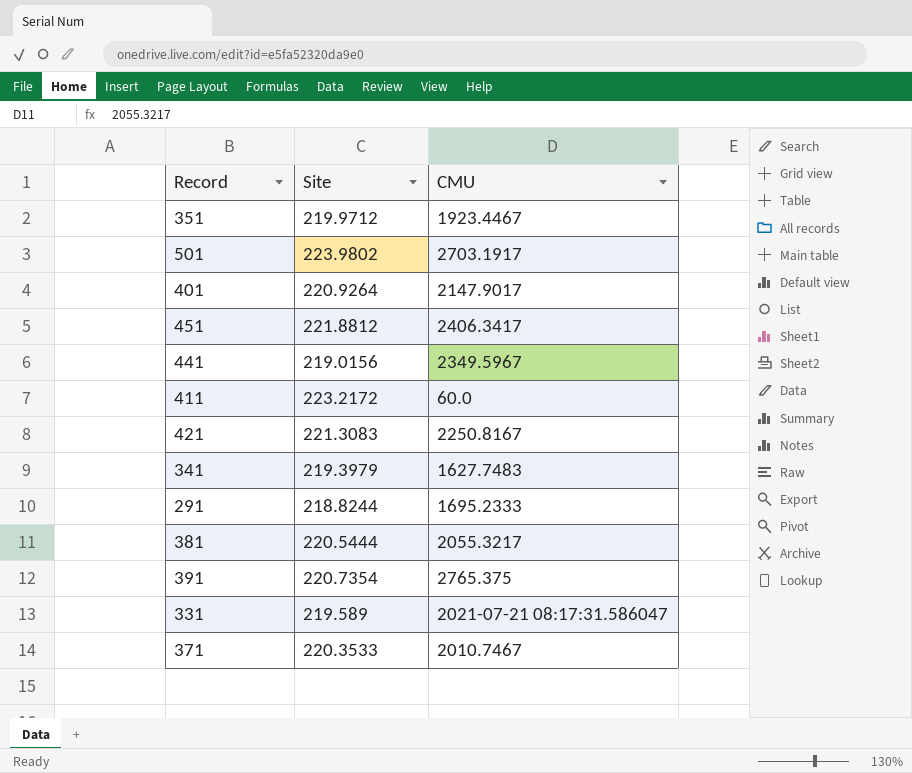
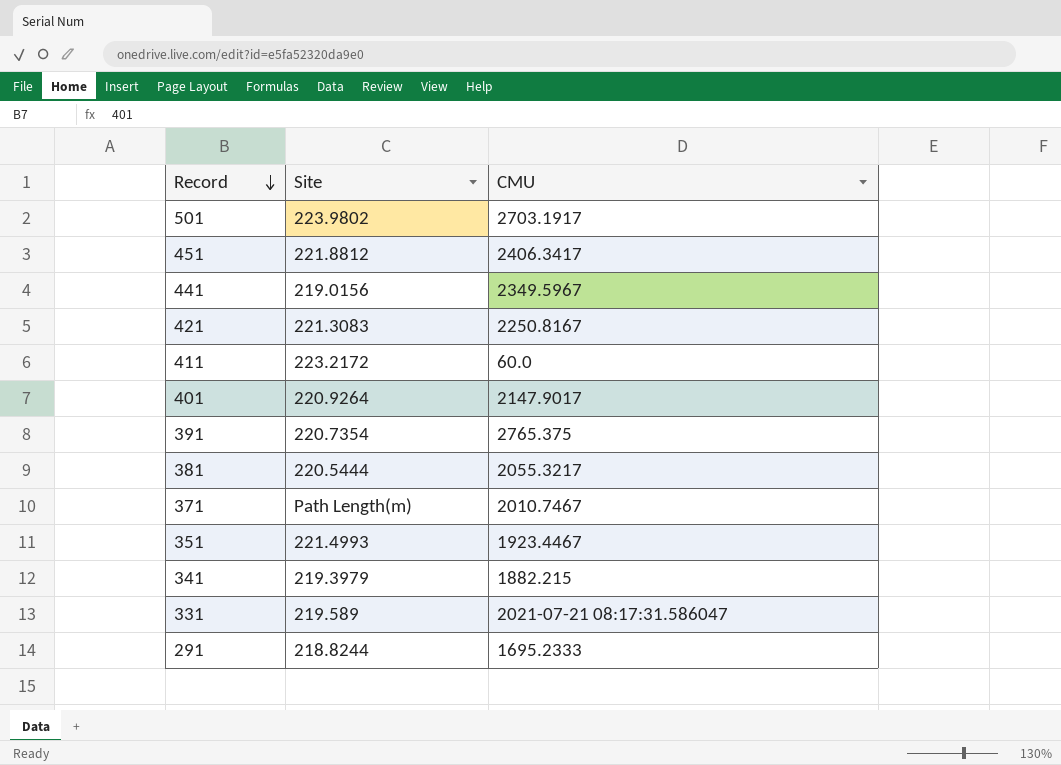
row order: none -> Record descending
371 | Site: 220.3533 -> Path Length(m)
351 | Site: 219.9712 -> 221.4993
341 | CMU: 1627.7483 -> 1882.215

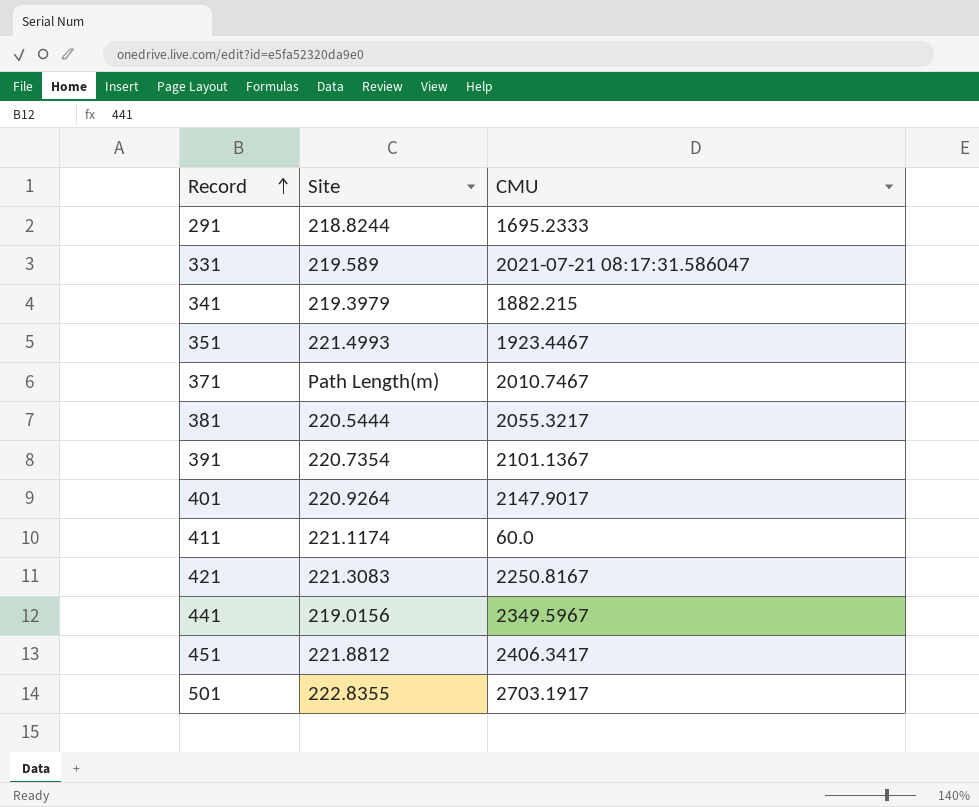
row order: Record descending -> Record ascending
391 | CMU: 2765.375 -> 2101.1367
411 | Site: 223.2172 -> 221.1174
501 | Site: 223.9802 -> 222.8355

